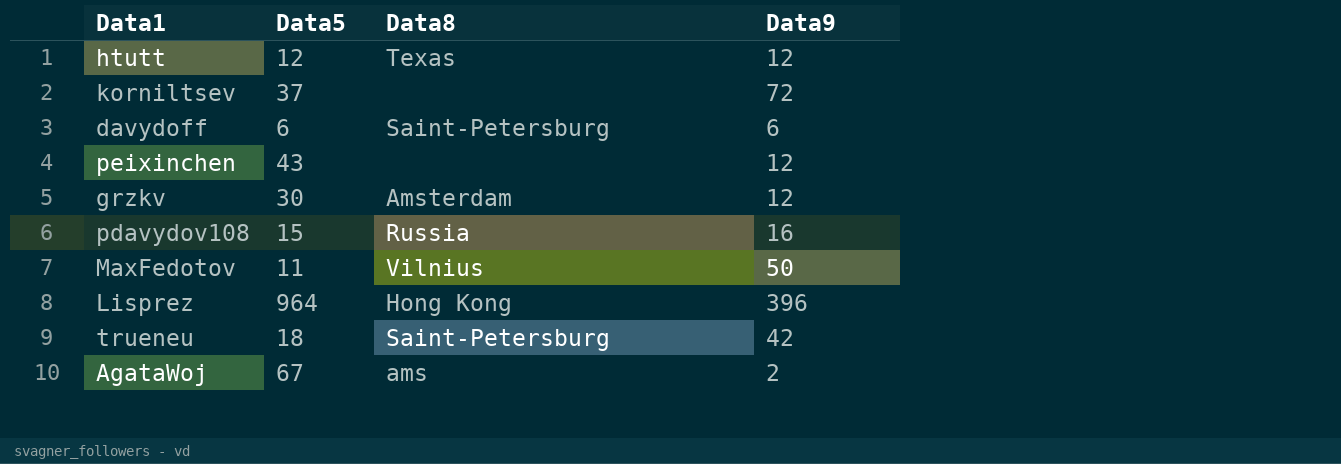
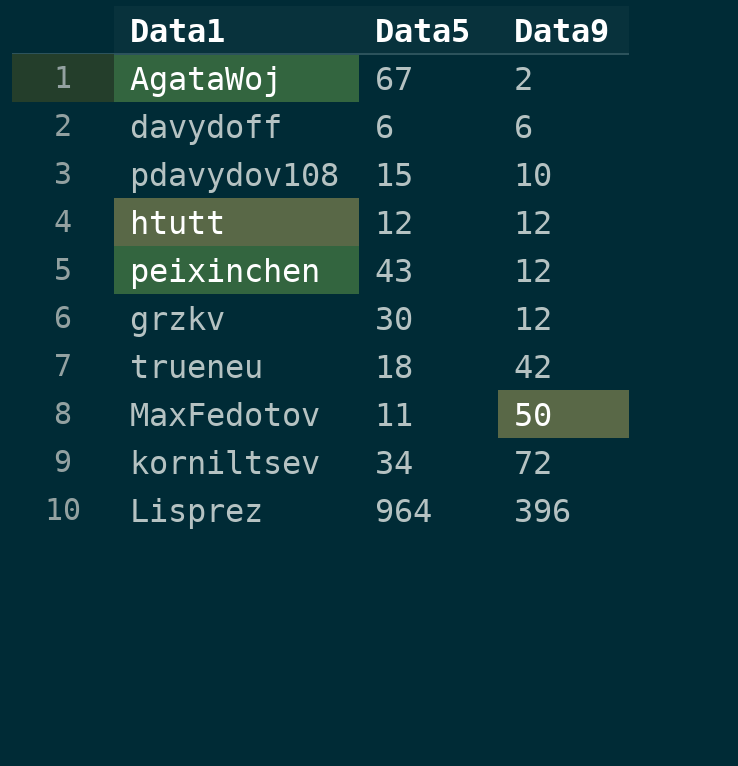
row order: none -> Data9 ascending
column Data8 | position: 3 -> none
pdavydov108 | Data9: 16 -> 10
korniltsev | Data5: 37 -> 34

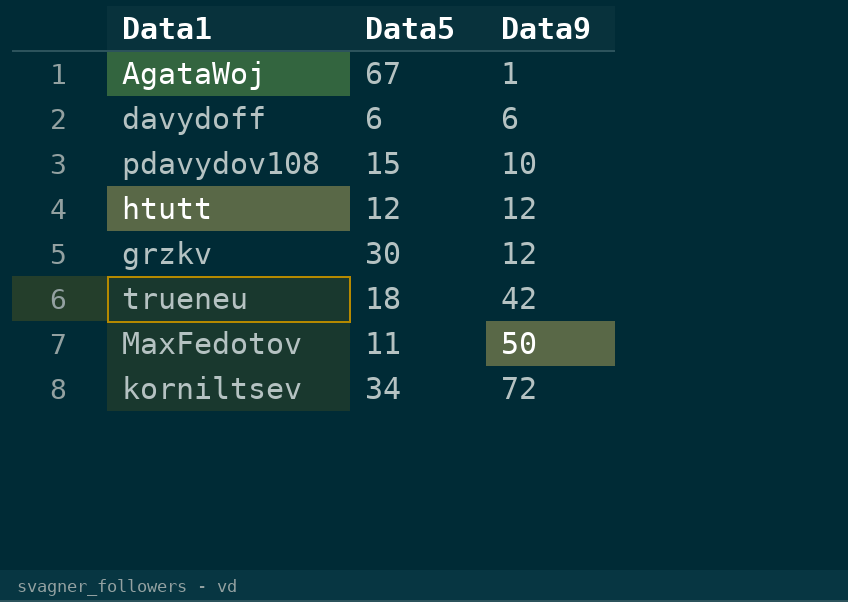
row peixinchen: 43 | 12 -> none
row Lisprez: 964 | 396 -> none
AgataWoj | Data9: 2 -> 1

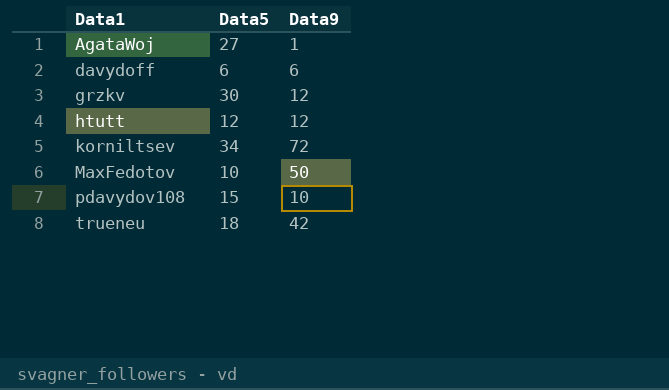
row order: Data9 ascending -> Data1 ascending
AgataWoj | Data5: 67 -> 27
MaxFedotov | Data5: 11 -> 10

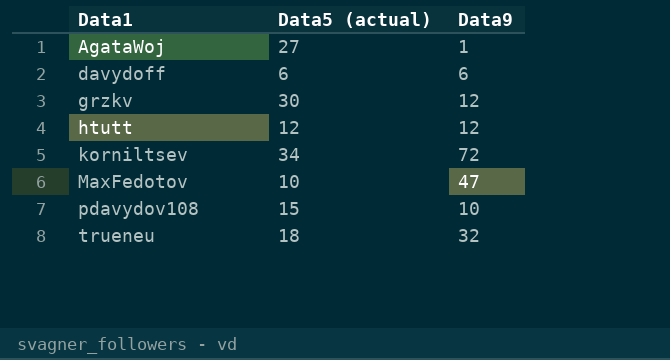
column name: Data5 -> Data5 (actual)
MaxFedotov | Data9: 50 -> 47
trueneu | Data9: 42 -> 32

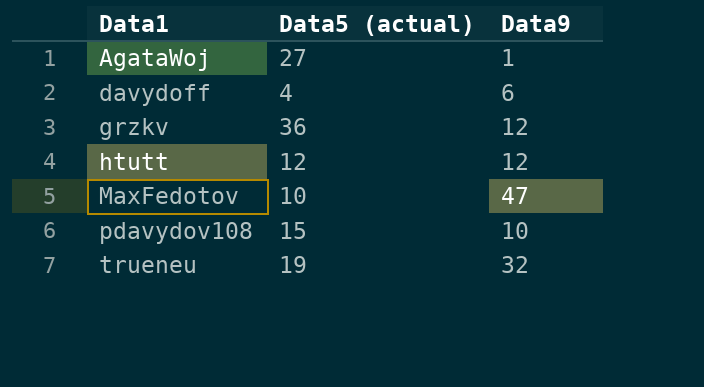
row korniltsev: 34 | 72 -> none
davydoff | Data5 (actual): 6 -> 4
grzkv | Data5 (actual): 30 -> 36
trueneu | Data5 (actual): 18 -> 19

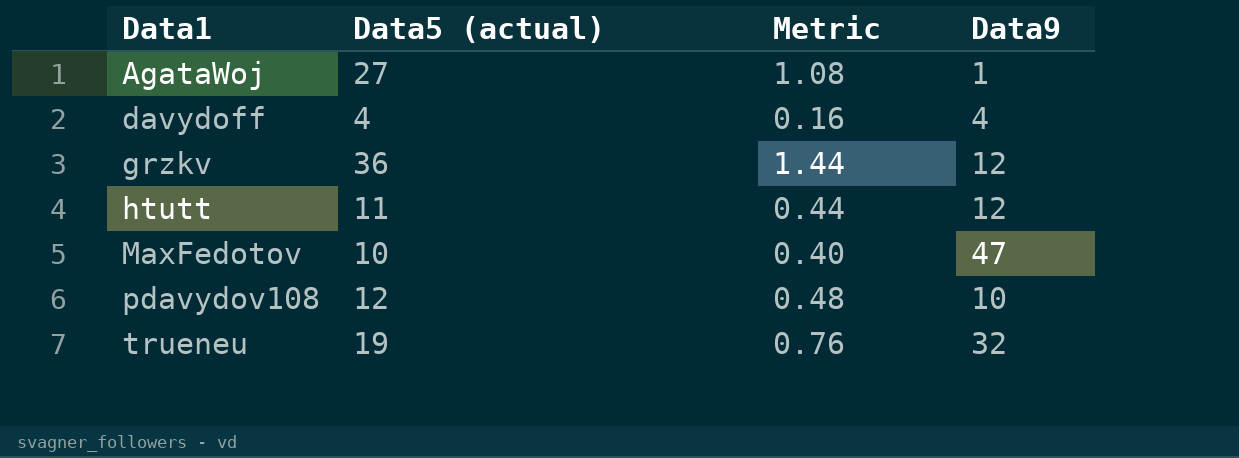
column Metric | formula: none -> [Data5 (actual)] * 0.04
davydoff | Data9: 6 -> 4
htutt | Data5 (actual): 12 -> 11
pdavydov108 | Data5 (actual): 15 -> 12

